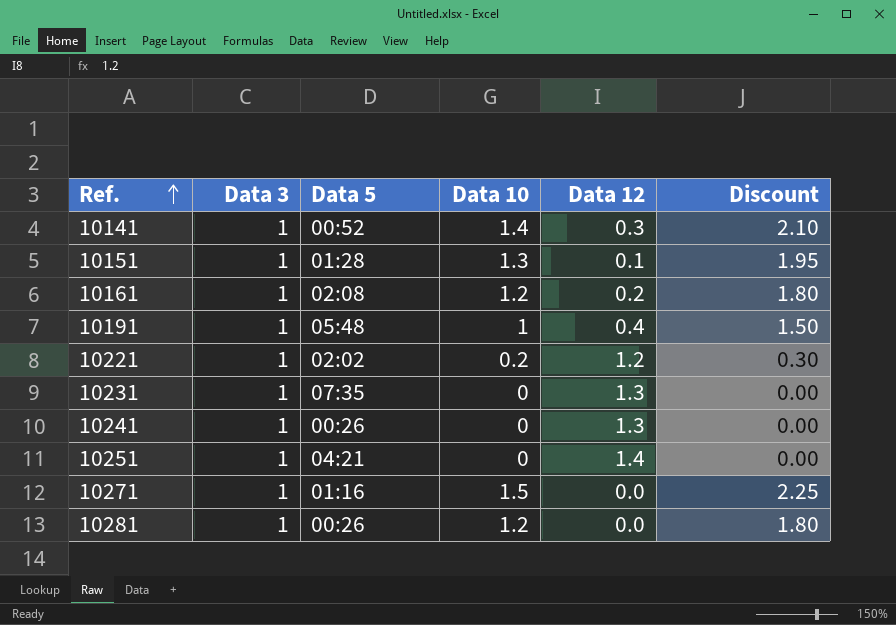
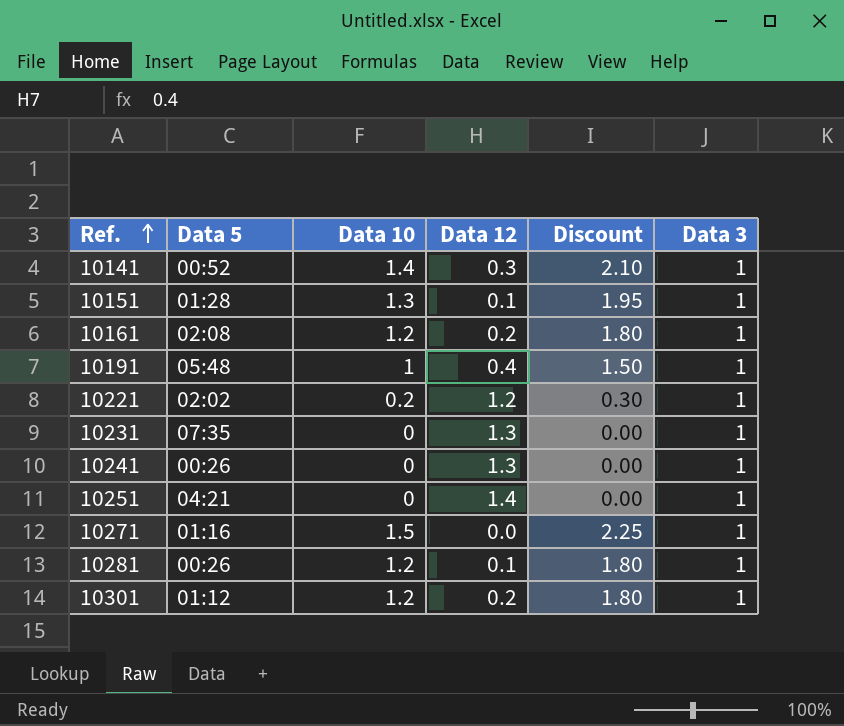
column Data 3 | position: 2 -> 6
10281 | Data 12: 0.0 -> 0.1
row 10301: none -> 01:12 | 1.2 | 0.2 | 1.80 | 1

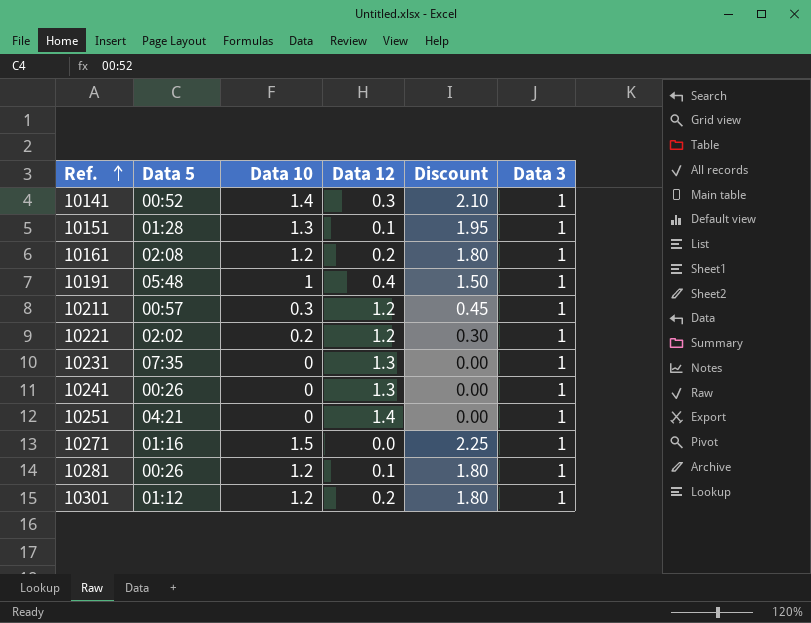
row 10211: none -> 00:57 | 0.3 | 1.2 | 0.45 | 1

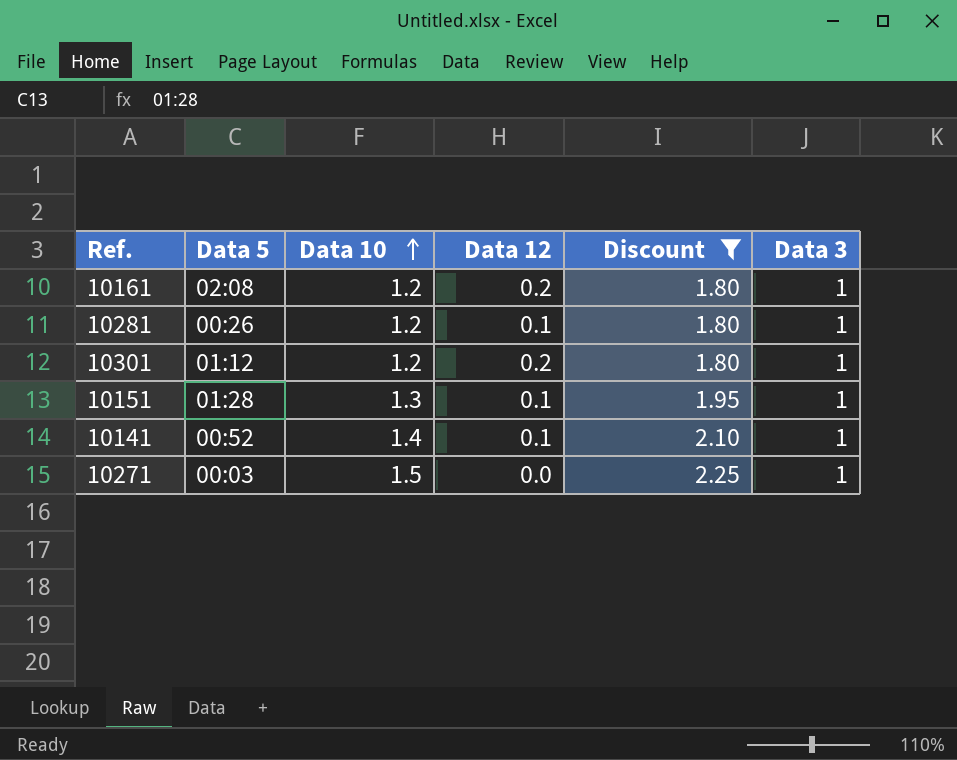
filter: none -> Discount >= 1.80
row order: Ref. ascending -> Data 10 ascending
10141 | Data 12: 0.3 -> 0.1
10271 | Data 5: 01:16 -> 00:03

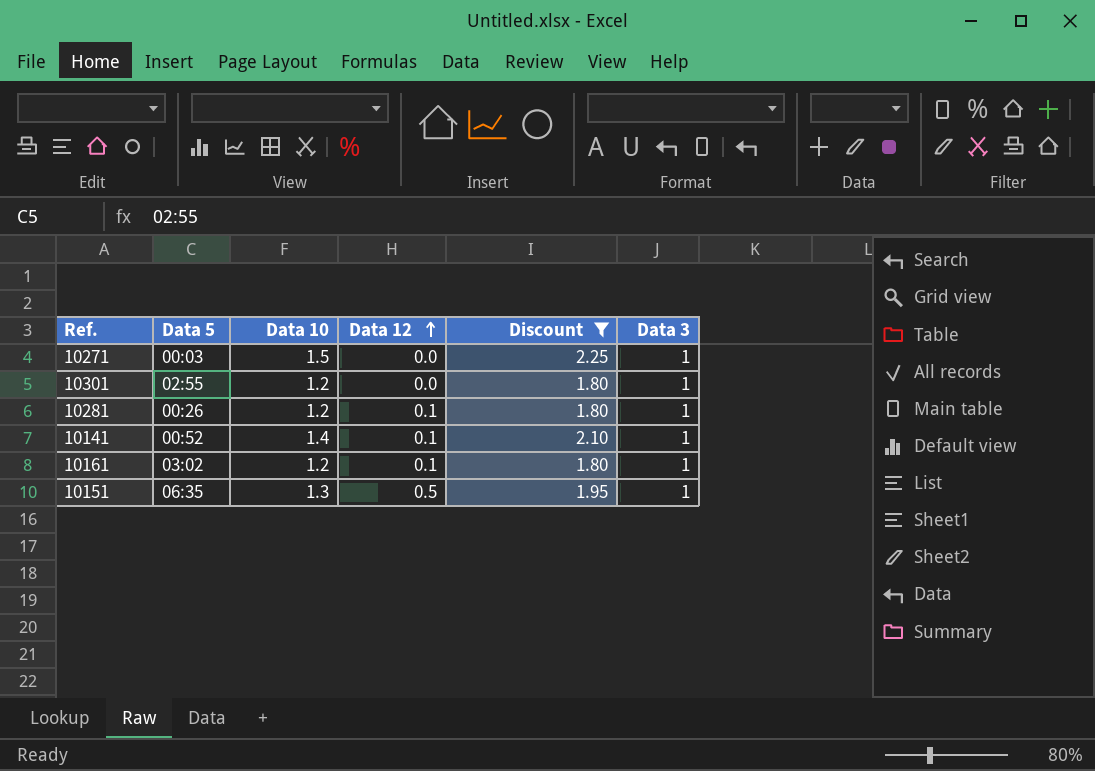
row order: Data 10 ascending -> Data 12 ascending
10301 | Data 5: 01:12 -> 02:55
10301 | Data 12: 0.2 -> 0.0
10161 | Data 5: 02:08 -> 03:02
10161 | Data 12: 0.2 -> 0.1
10151 | Data 5: 01:28 -> 06:35
10151 | Data 12: 0.1 -> 0.5

